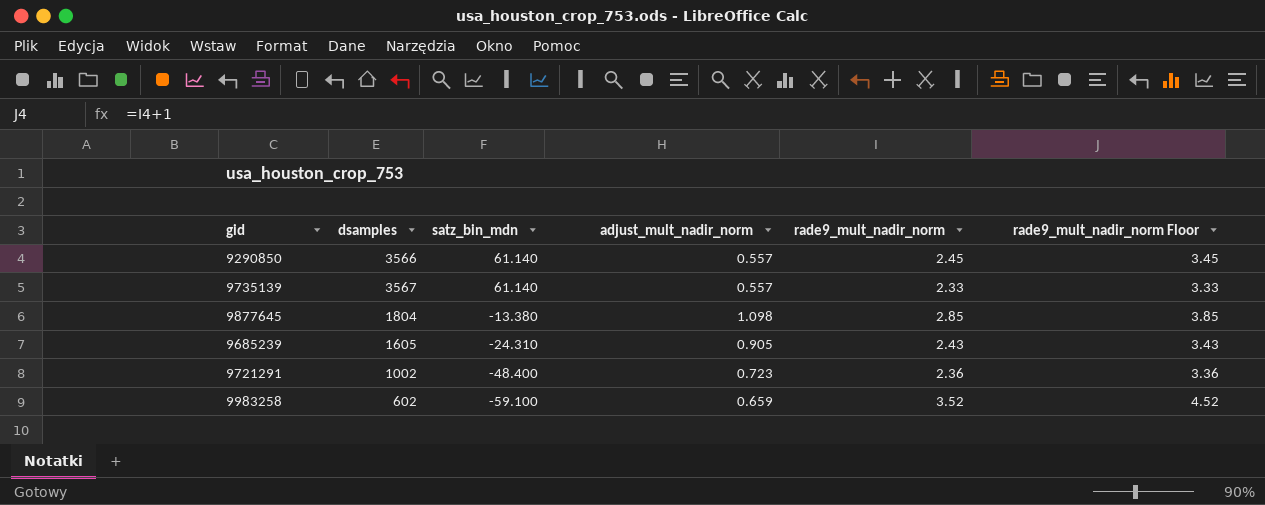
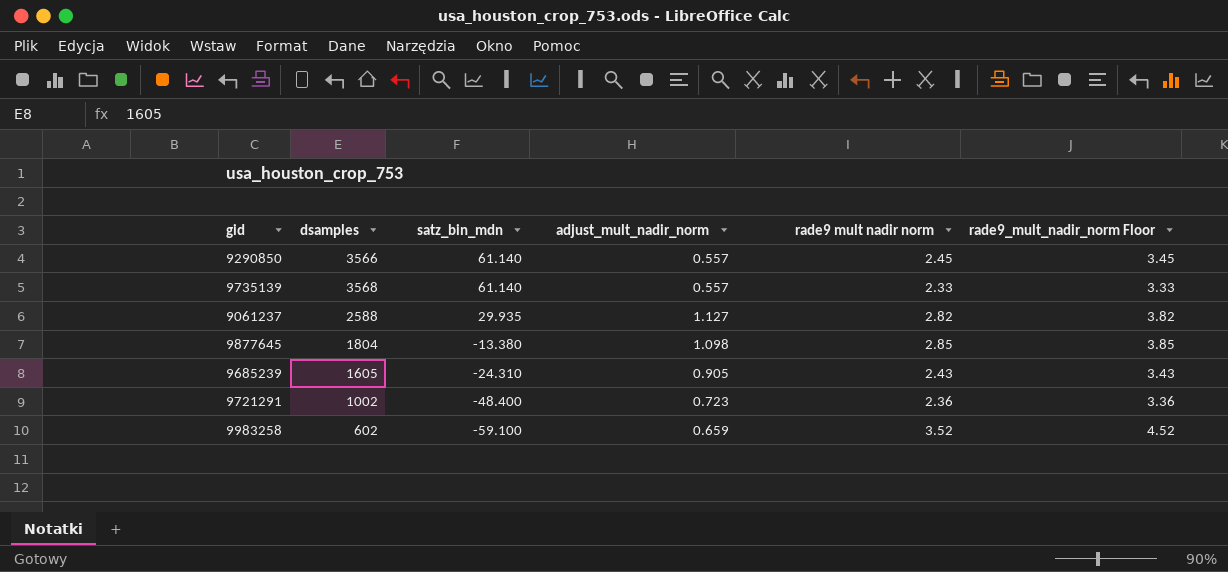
column name: rade9_mult_nadir_norm -> rade9 mult nadir norm
9735139 | dsamples: 3567 -> 3568
row 9061237: none -> 2588 | 29.935 | 1.127 | 2.82 | 3.82

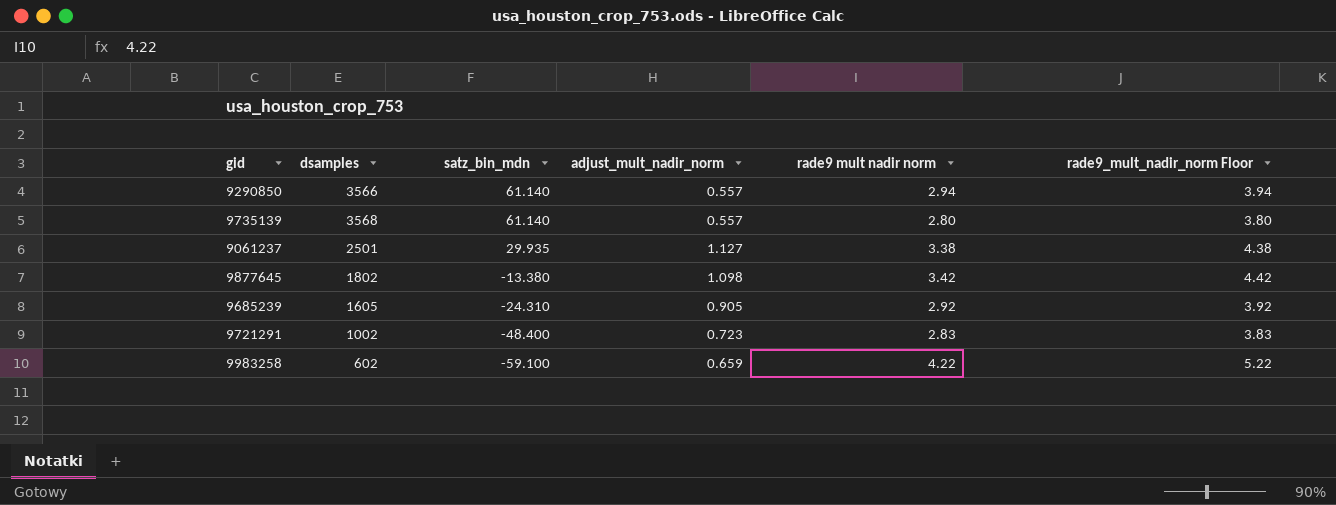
9290850 | rade9 mult nadir norm: 2.45 -> 2.94
9290850 | rade9_mult_nadir_norm Floor: 3.45 -> 3.94
9735139 | rade9 mult nadir norm: 2.33 -> 2.80
9735139 | rade9_mult_nadir_norm Floor: 3.33 -> 3.80
9061237 | dsamples: 2588 -> 2501
9061237 | rade9 mult nadir norm: 2.82 -> 3.38
9061237 | rade9_mult_nadir_norm Floor: 3.82 -> 4.38
9877645 | dsamples: 1804 -> 1802
9877645 | rade9 mult nadir norm: 2.85 -> 3.42
9877645 | rade9_mult_nadir_norm Floor: 3.85 -> 4.42
9685239 | rade9 mult nadir norm: 2.43 -> 2.92
9685239 | rade9_mult_nadir_norm Floor: 3.43 -> 3.92
9721291 | rade9 mult nadir norm: 2.36 -> 2.83
9721291 | rade9_mult_nadir_norm Floor: 3.36 -> 3.83
9983258 | rade9 mult nadir norm: 3.52 -> 4.22
9983258 | rade9_mult_nadir_norm Floor: 4.52 -> 5.22

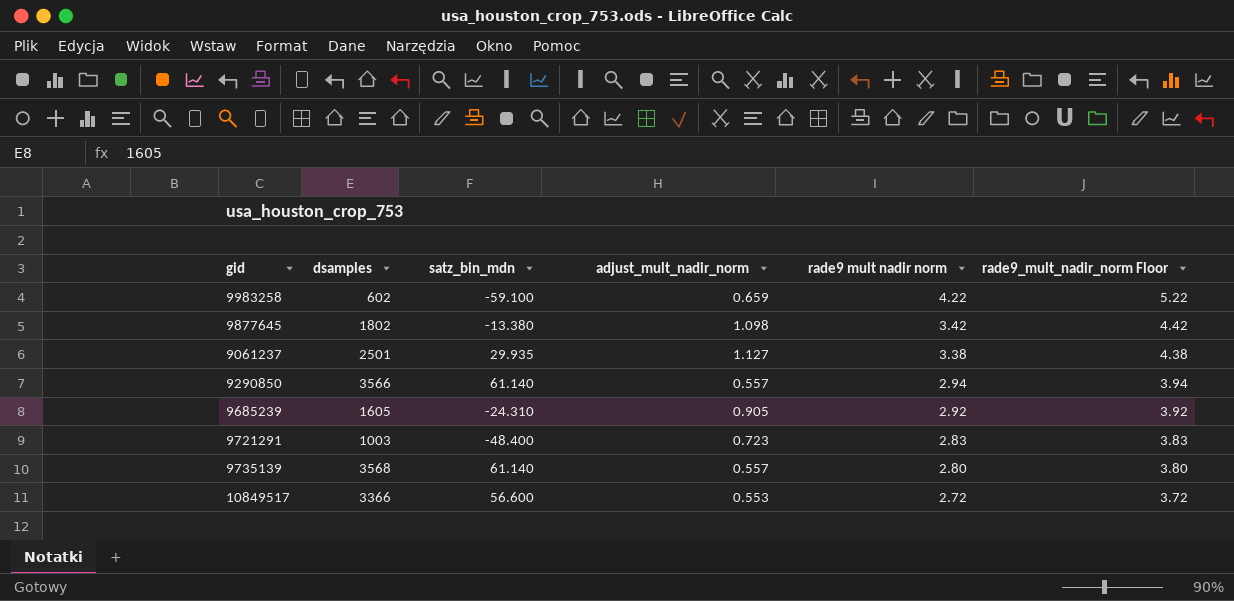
row order: satz_bin_mdn descending -> rade9 mult nadir norm descending
9721291 | dsamples: 1002 -> 1003
row 10849517: none -> 3366 | 56.600 | 0.553 | 2.72 | 3.72

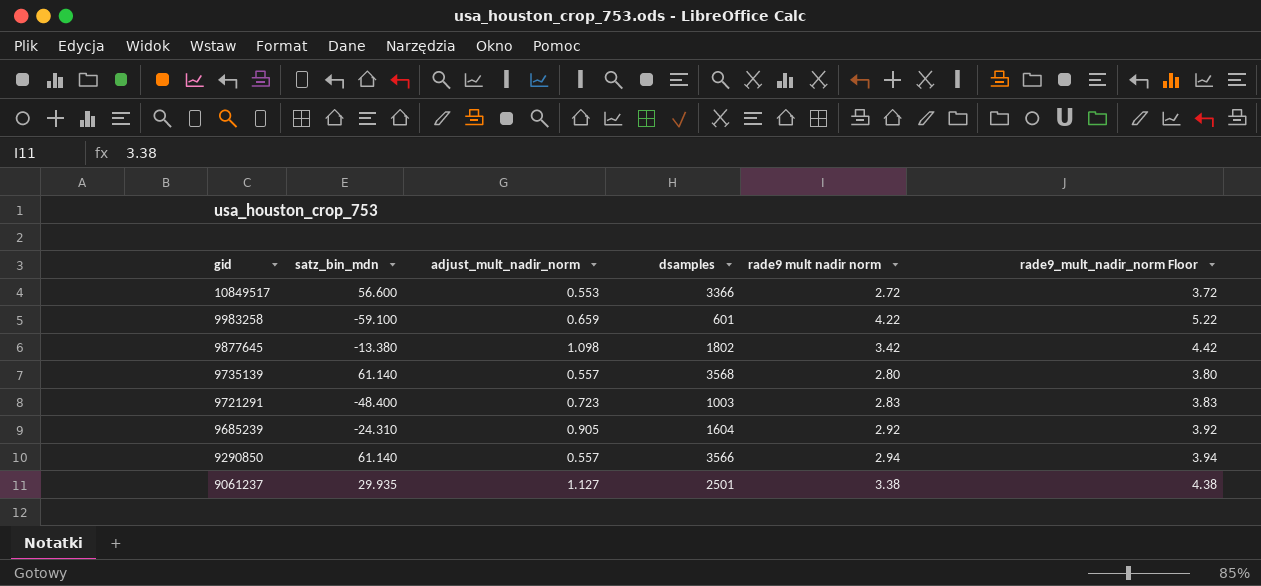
row order: rade9 mult nadir norm descending -> gid descending
column dsamples | position: 2 -> 4
9983258 | dsamples: 602 -> 601
9685239 | dsamples: 1605 -> 1604

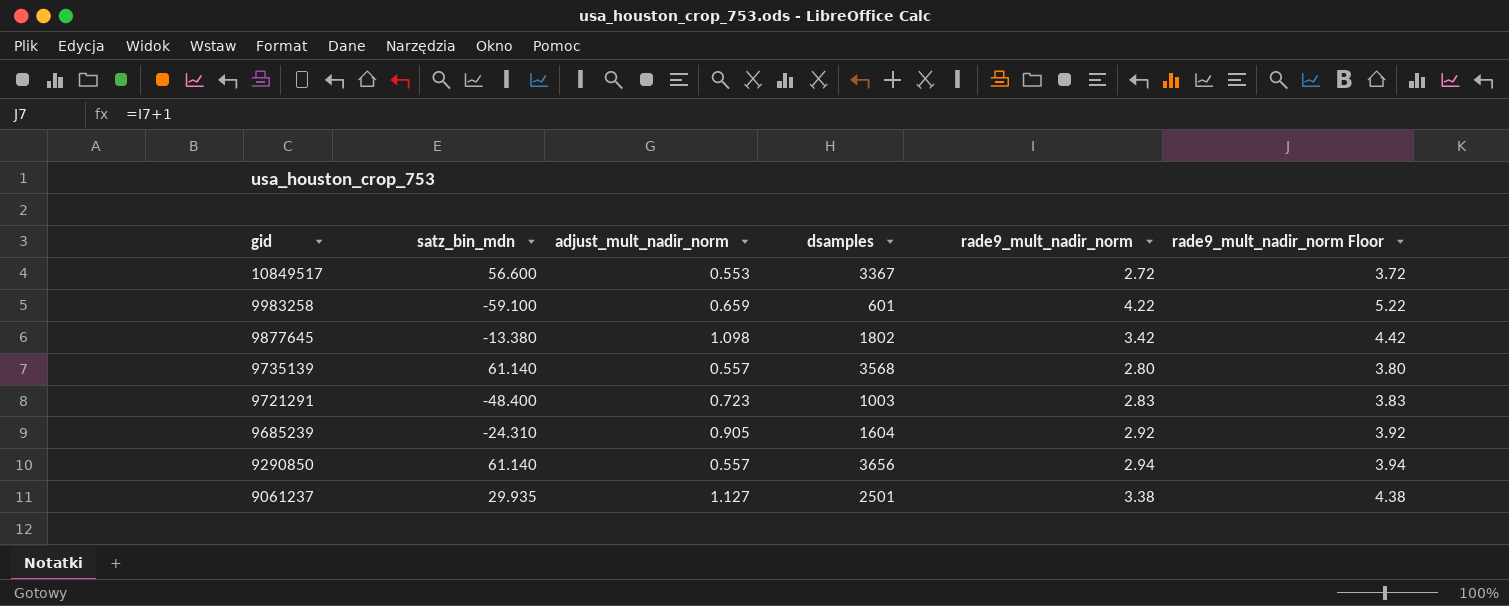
column name: rade9 mult nadir norm -> rade9_mult_nadir_norm
10849517 | dsamples: 3366 -> 3367
9290850 | dsamples: 3566 -> 3656

